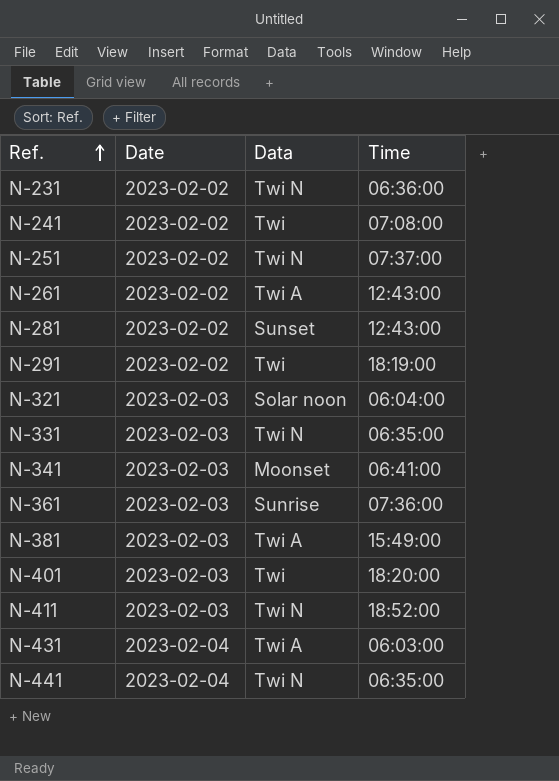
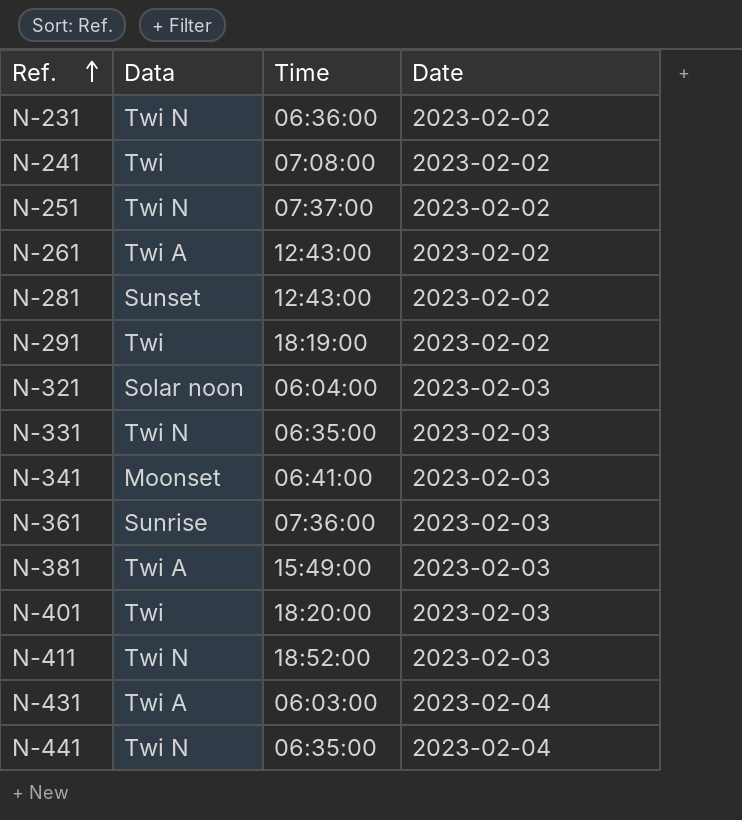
column Date | position: 2 -> 4

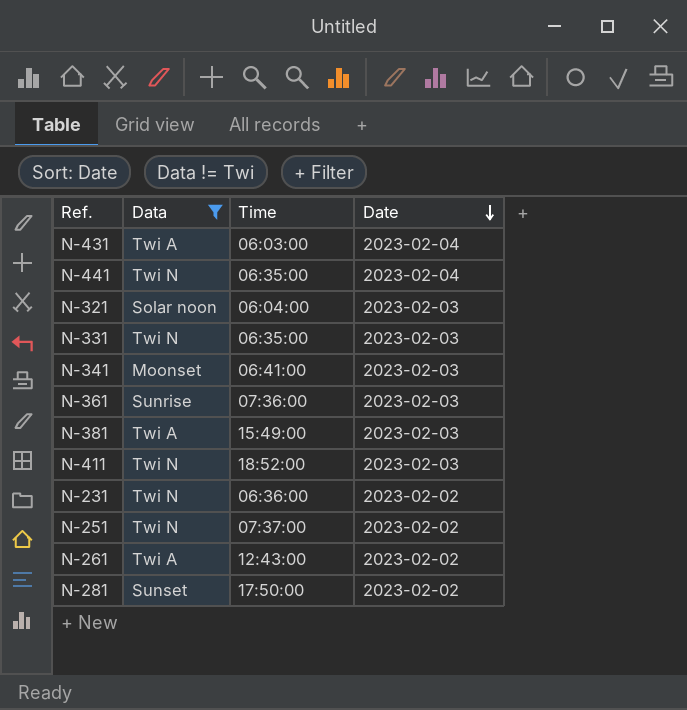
filter: none -> Data != Twi
row order: Ref. ascending -> Date descending
N-281 | Time: 12:43:00 -> 17:50:00

